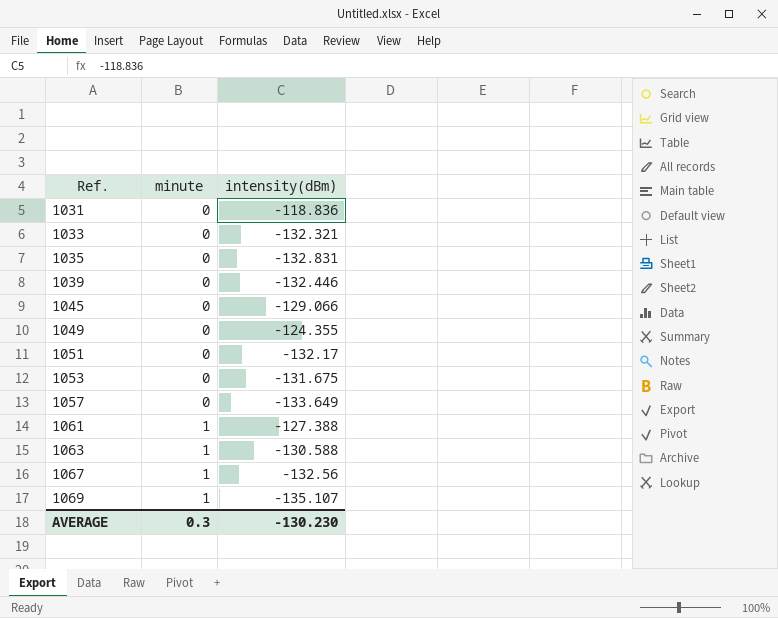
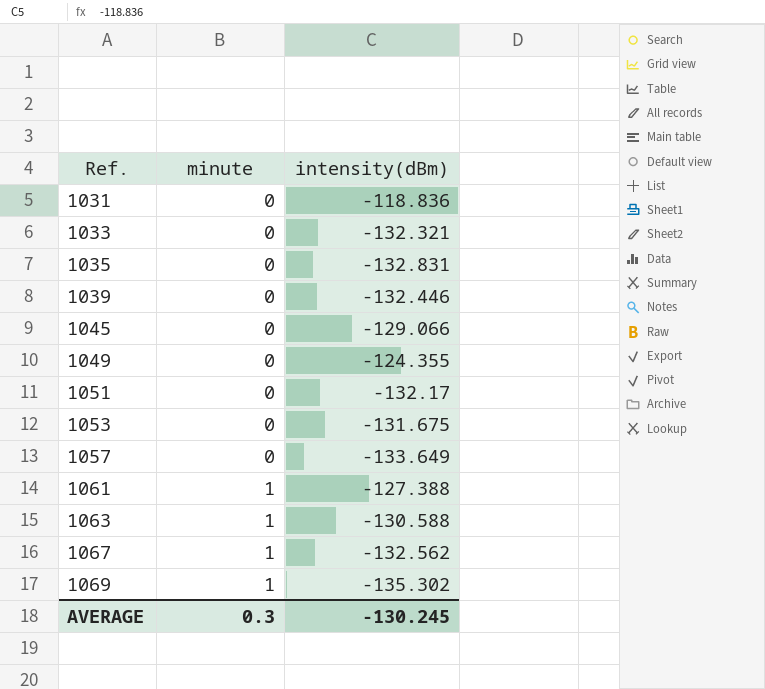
1067 | intensity(dBm): -132.56 -> -132.562
1069 | intensity(dBm): -135.107 -> -135.302
AVERAGE | intensity(dBm): -130.230 -> -130.245

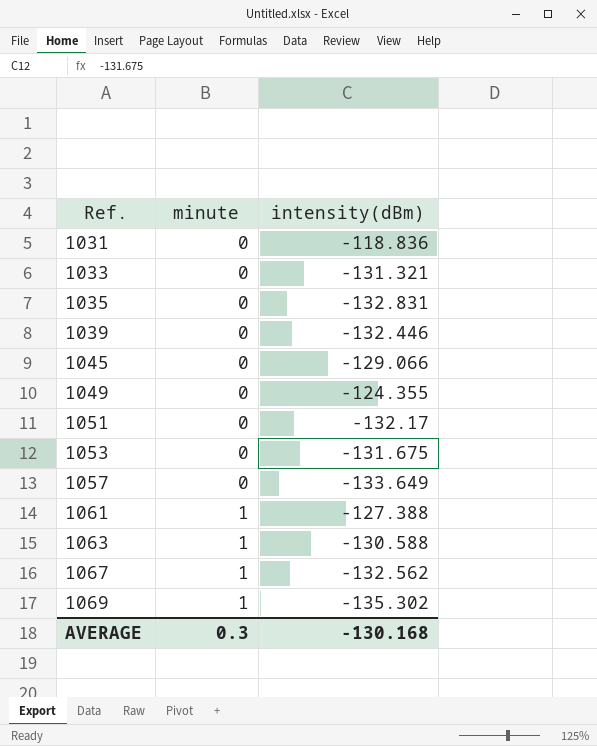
1033 | intensity(dBm): -132.321 -> -131.321
AVERAGE | intensity(dBm): -130.245 -> -130.168

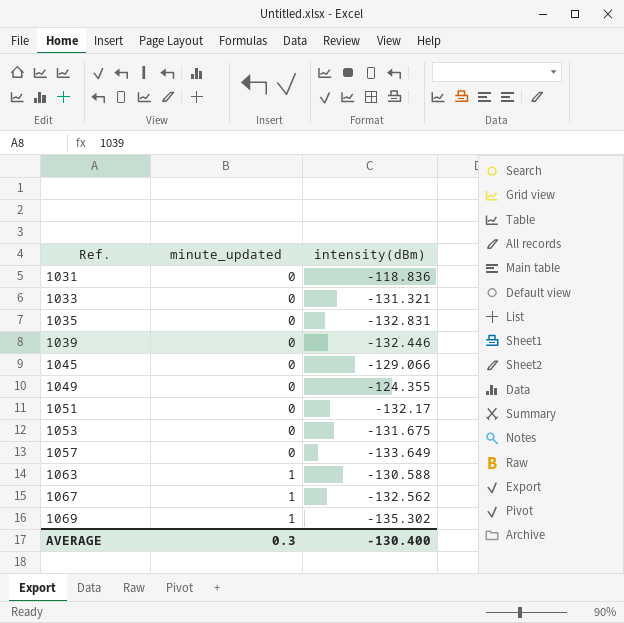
column name: minute -> minute_updated
row 1061: 1 | -127.388 -> none
AVERAGE | intensity(dBm): -130.168 -> -130.400

